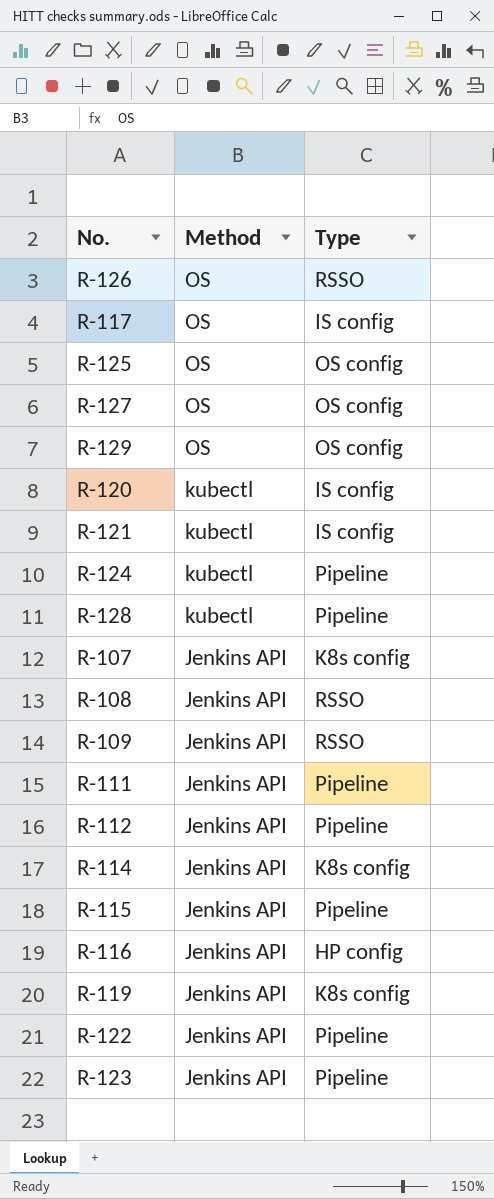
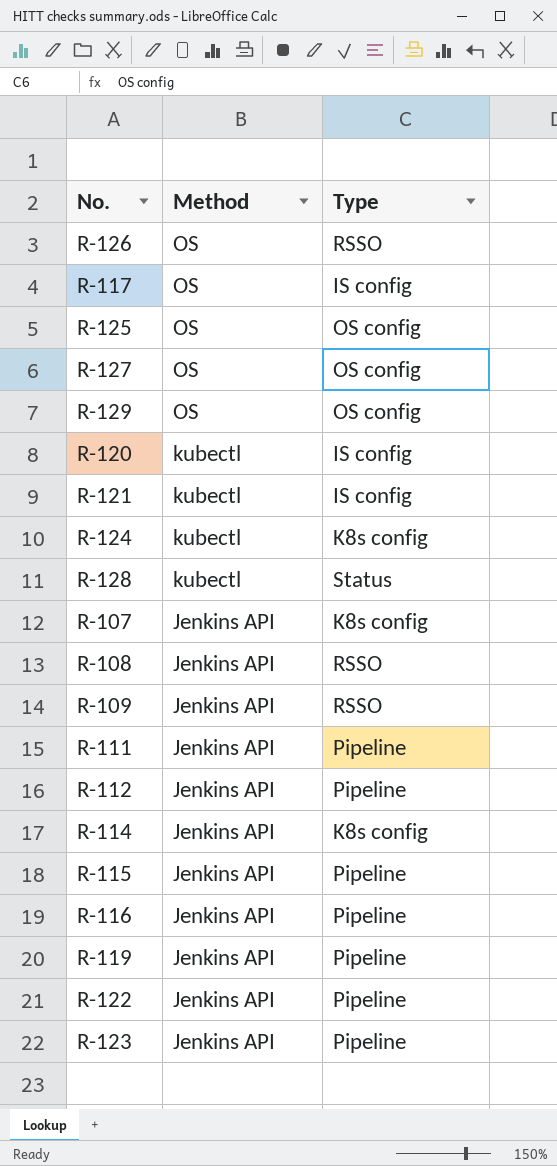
R-124 | Type: Pipeline -> K8s config
R-128 | Type: Pipeline -> Status
R-116 | Type: HP config -> Pipeline
R-119 | Type: K8s config -> Pipeline

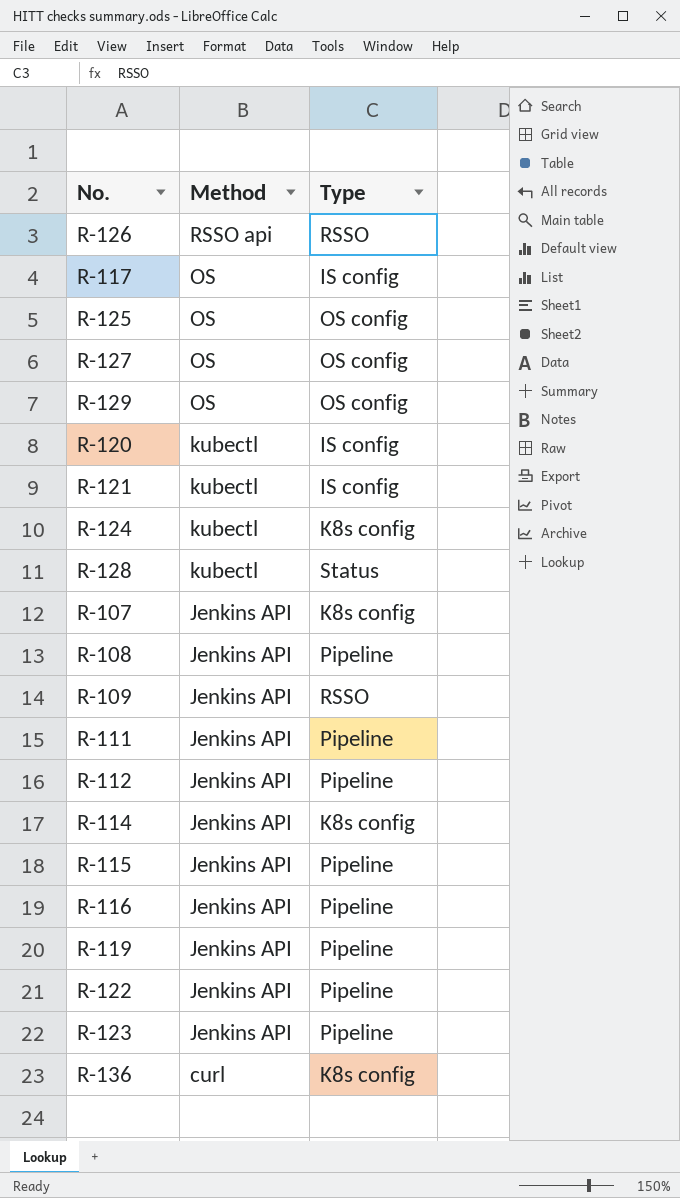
R-126 | Method: OS -> RSSO api
R-108 | Type: RSSO -> Pipeline
row R-136: none -> curl | K8s config

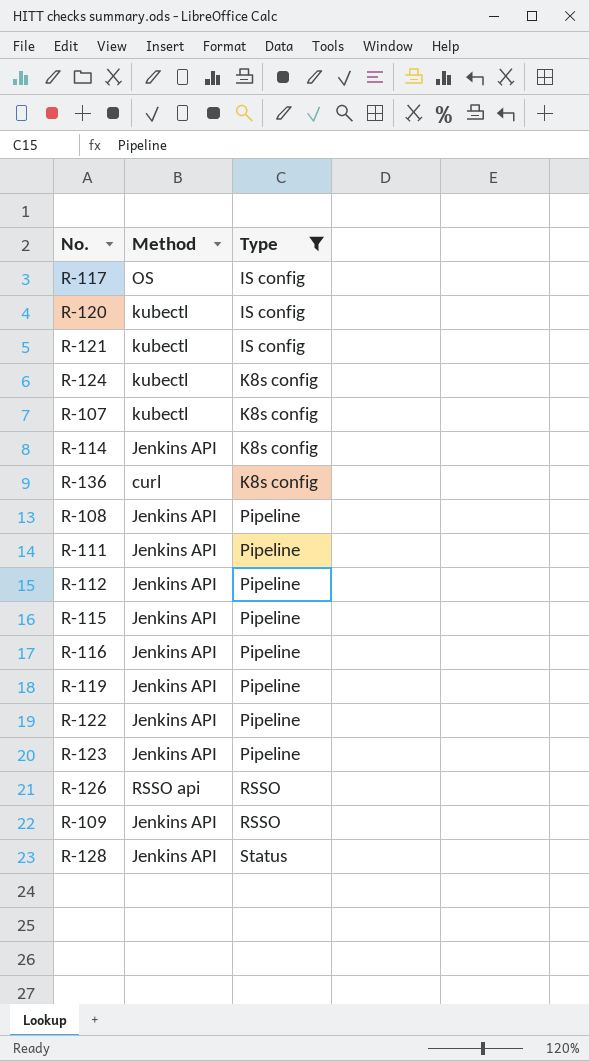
filter: none -> Type != OS config
row order: Method descending -> Type ascending
R-107 | Method: Jenkins API -> kubectl
R-128 | Method: kubectl -> Jenkins API

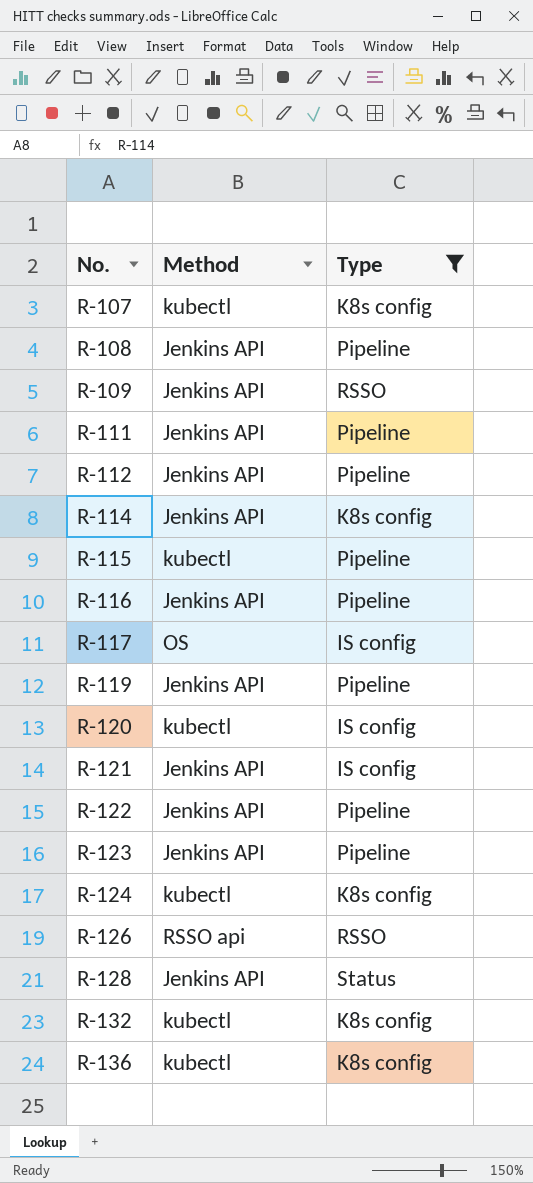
row order: Type ascending -> No. ascending
R-115 | Method: Jenkins API -> kubectl
R-121 | Method: kubectl -> Jenkins API
row R-132: none -> kubectl | K8s config
R-136 | Method: curl -> kubectl

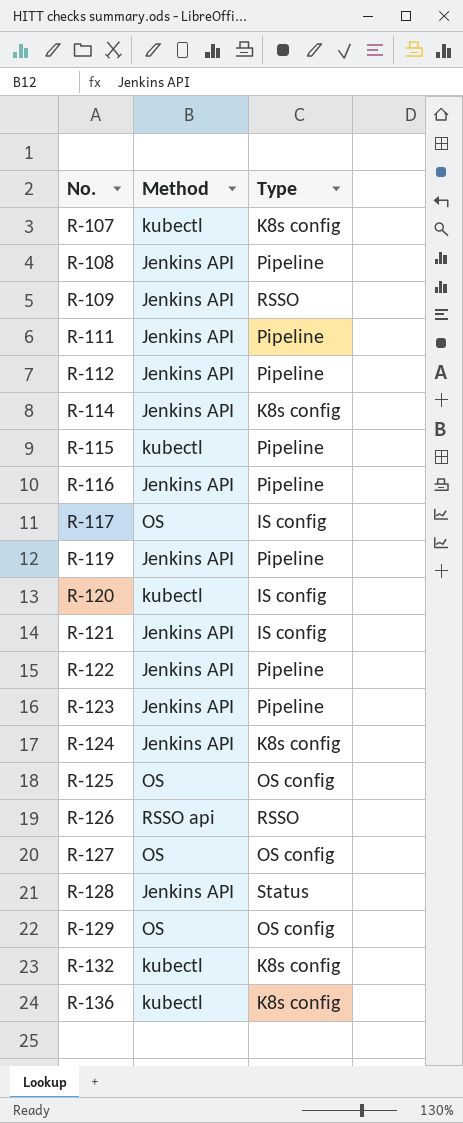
filter: Type != OS config -> none
R-124 | Method: kubectl -> Jenkins API

